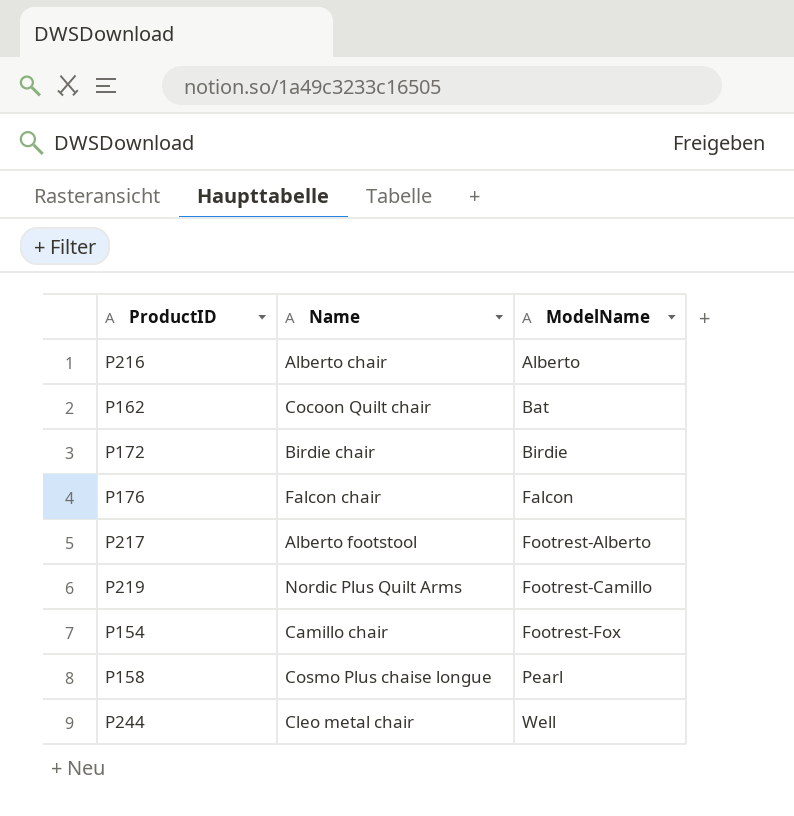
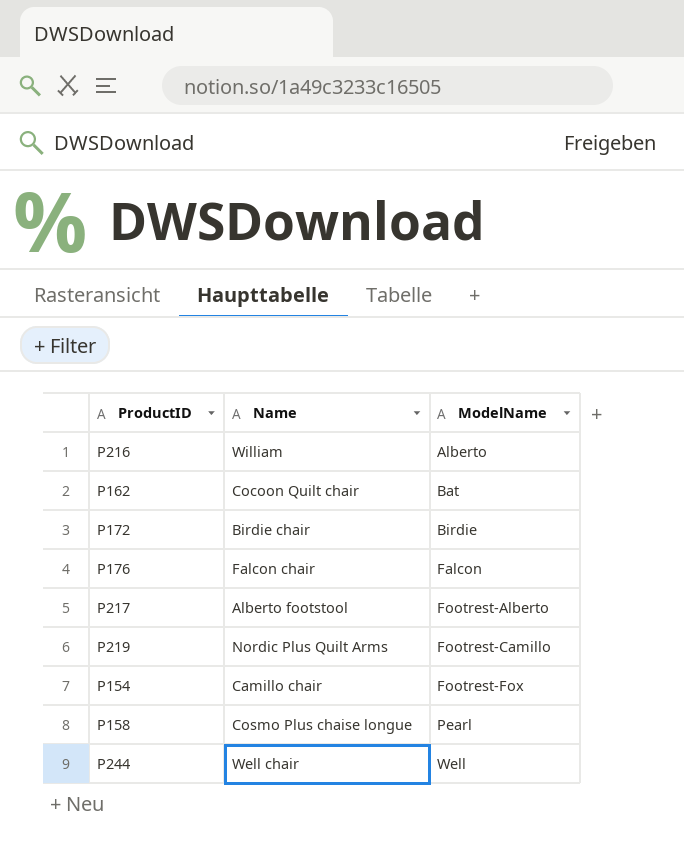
P216 | Name: Alberto chair -> William
P244 | Name: Cleo metal chair -> Well chair

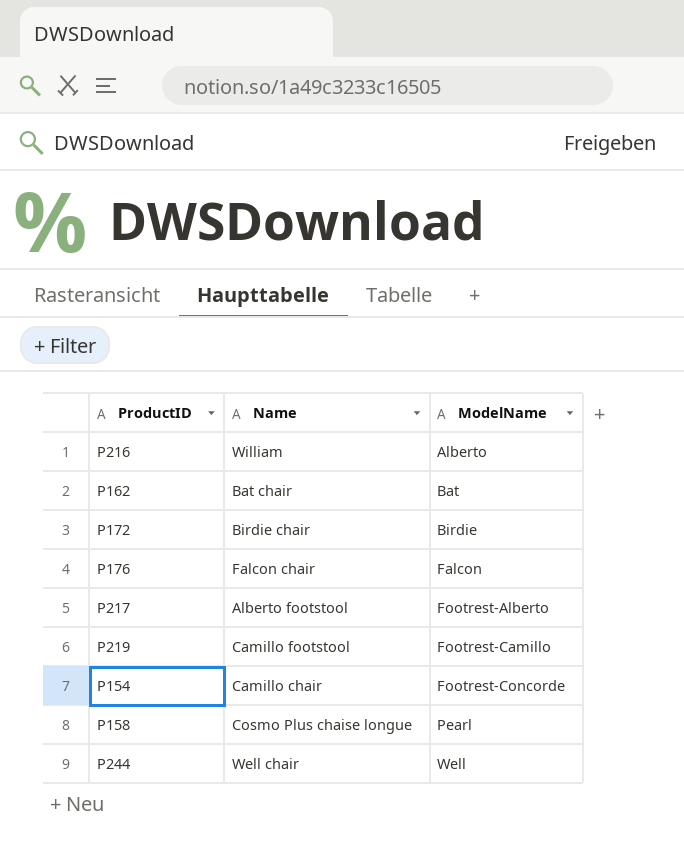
P162 | Name: Cocoon Quilt chair -> Bat chair
P219 | Name: Nordic Plus Quilt Arms -> Camillo footstool
P154 | ModelName: Footrest-Fox -> Footrest-Concorde

